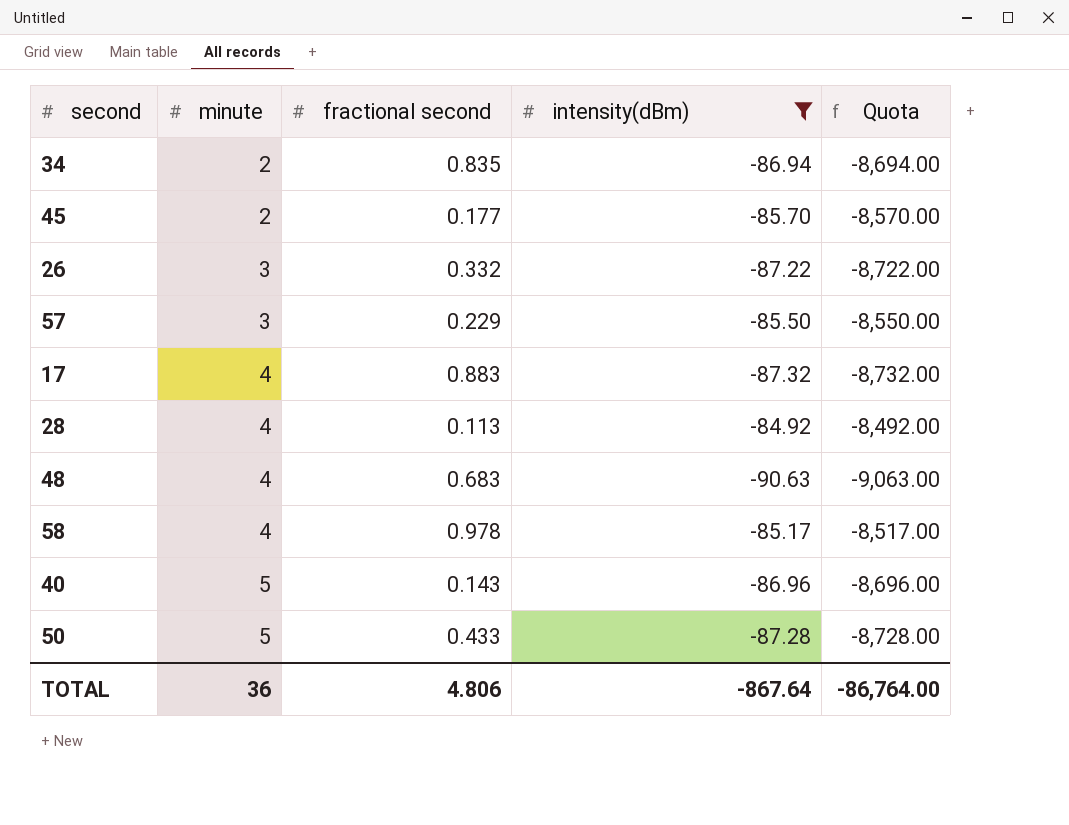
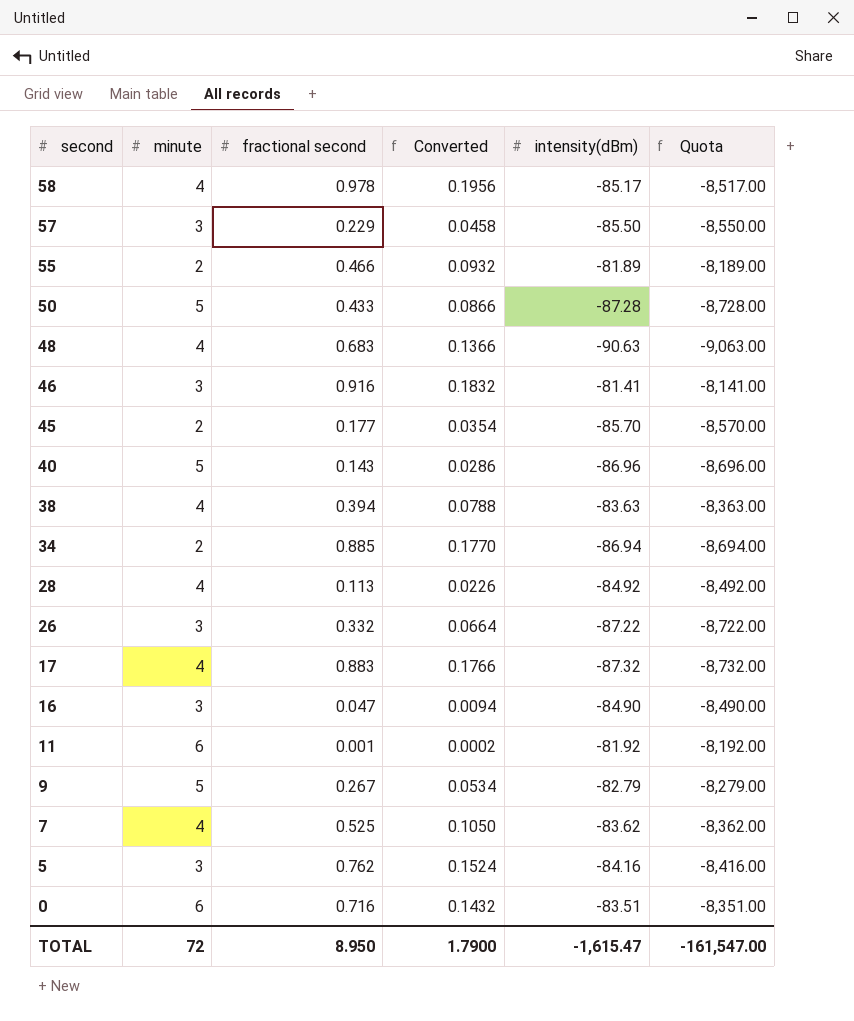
filter: intensity(dBm) <= -84.92 -> none
row order: minute ascending -> second descending
column Converted | formula: none -> [fractional second] * 0.2
34 | fractional second: 0.835 -> 0.885
TOTAL | minute: 36 -> 72
TOTAL | fractional second: 4.806 -> 8.950
TOTAL | intensity(dBm): -867.64 -> -1,615.47
TOTAL | Quota: -86,764.00 -> -161,547.00

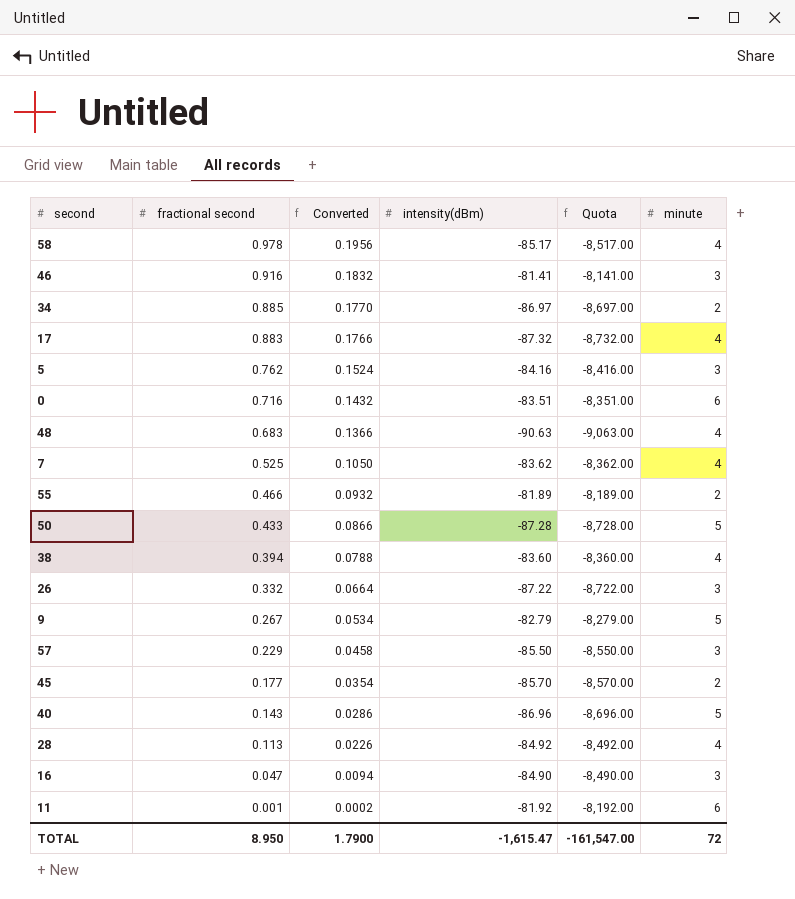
row order: second descending -> fractional second descending
column minute | position: 2 -> 6
34 | intensity(dBm): -86.94 -> -86.97
34 | Quota: -8,694.00 -> -8,697.00
38 | intensity(dBm): -83.63 -> -83.60
38 | Quota: -8,363.00 -> -8,360.00

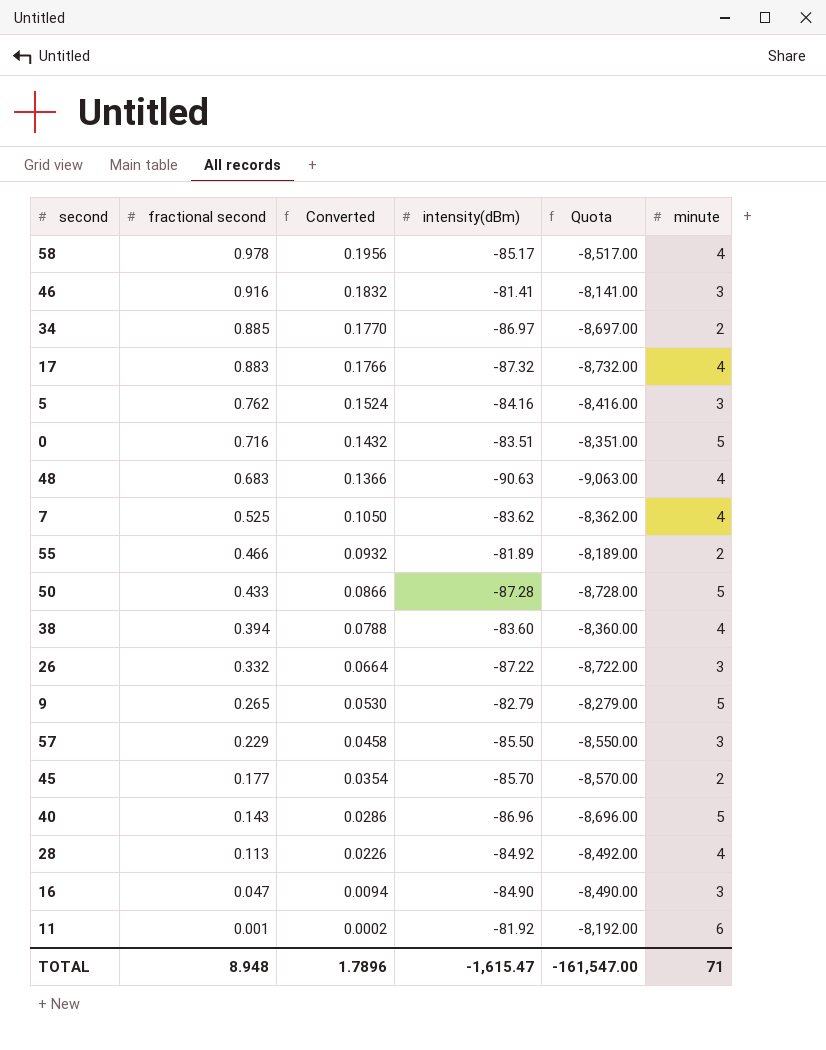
0 | minute: 6 -> 5
9 | fractional second: 0.267 -> 0.265
9 | Converted: 0.0534 -> 0.0530
TOTAL | fractional second: 8.950 -> 8.948
TOTAL | Converted: 1.7900 -> 1.7896
TOTAL | minute: 72 -> 71

